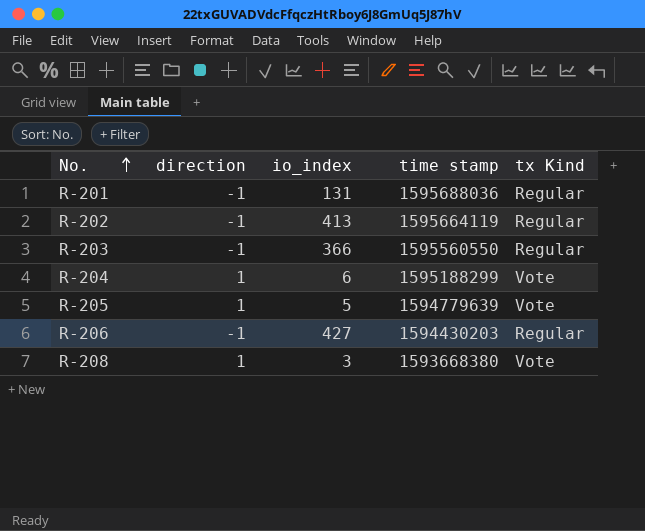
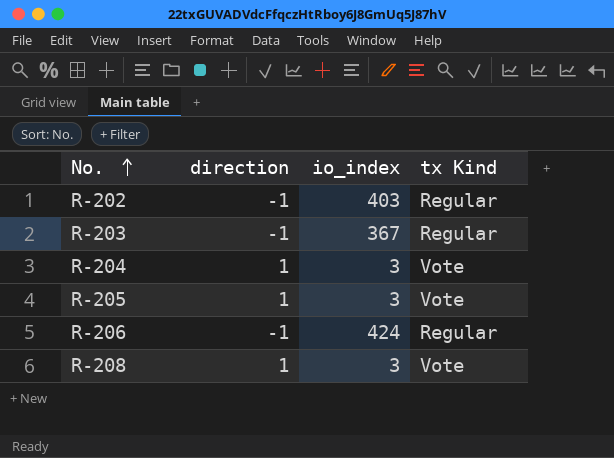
column time stamp | position: 4 -> none
row R-201: -1 | 131 | 1595688036 | Regular -> none
R-202 | io_index: 413 -> 403
R-203 | io_index: 366 -> 367
R-204 | io_index: 6 -> 3
R-205 | io_index: 5 -> 3
R-206 | io_index: 427 -> 424

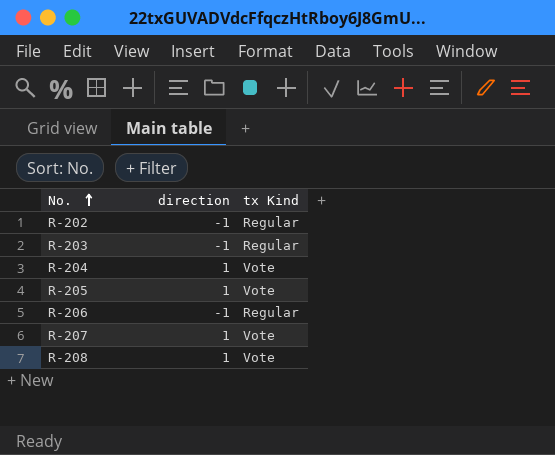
column io_index | position: 3 -> none
row R-207: none -> 1 | Vote

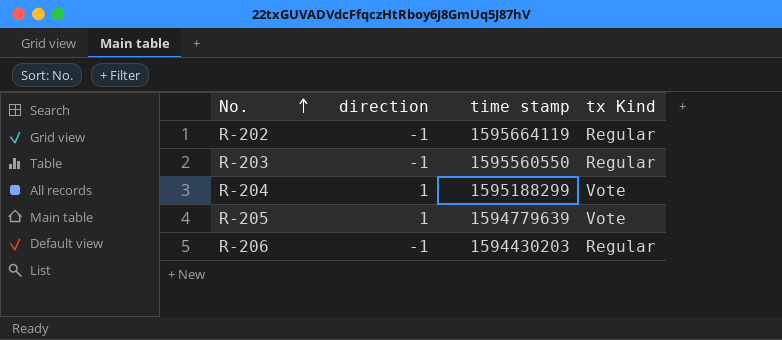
column time stamp | position: none -> 3
row R-207: 1 | Vote -> none
row R-208: 1 | Vote -> none

